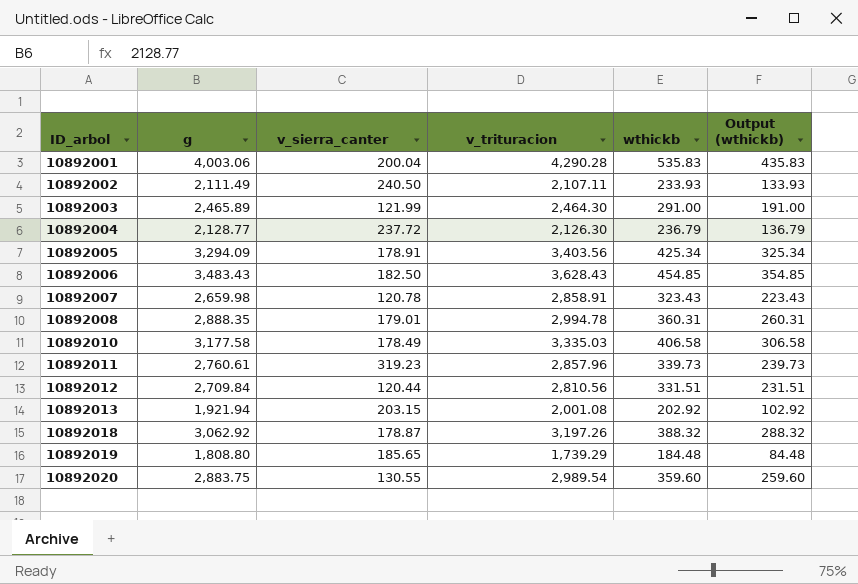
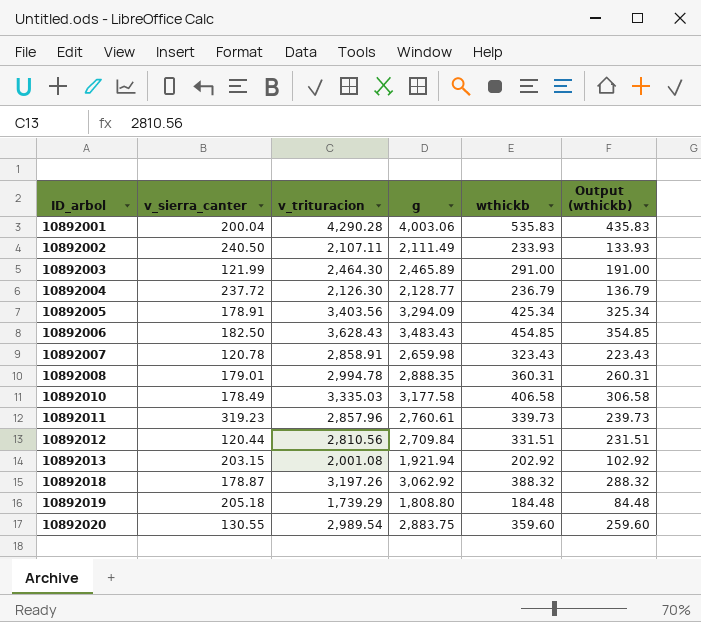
column g | position: 2 -> 4
10892019 | v_sierra_canter: 185.65 -> 205.18

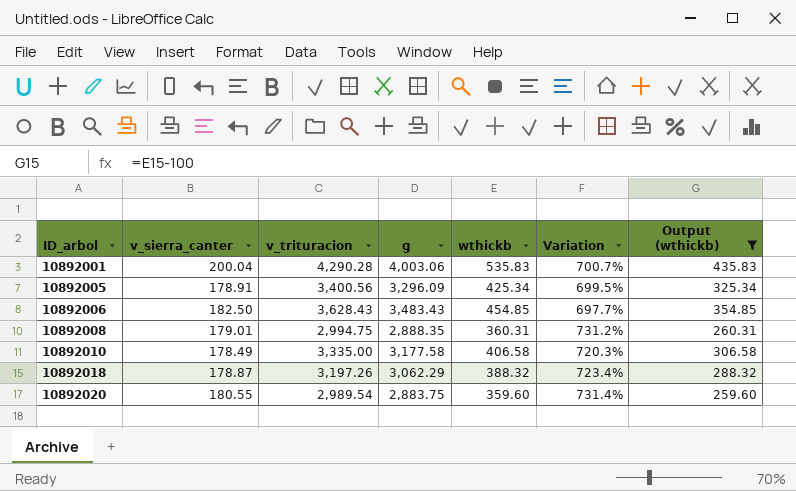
filter: none -> Output (wthickb) >= 259.60
column Variation | formula: none -> ([v_trituracion] - [wthickb]) / [wthickb]
10892005 | v_trituracion: 3,403.56 -> 3,400.56
10892005 | g: 3,294.09 -> 3,296.09
10892008 | v_trituracion: 2,994.78 -> 2,994.75
10892010 | v_trituracion: 3,335.03 -> 3,335.00
10892018 | g: 3,062.92 -> 3,062.29
10892020 | v_sierra_canter: 130.55 -> 180.55

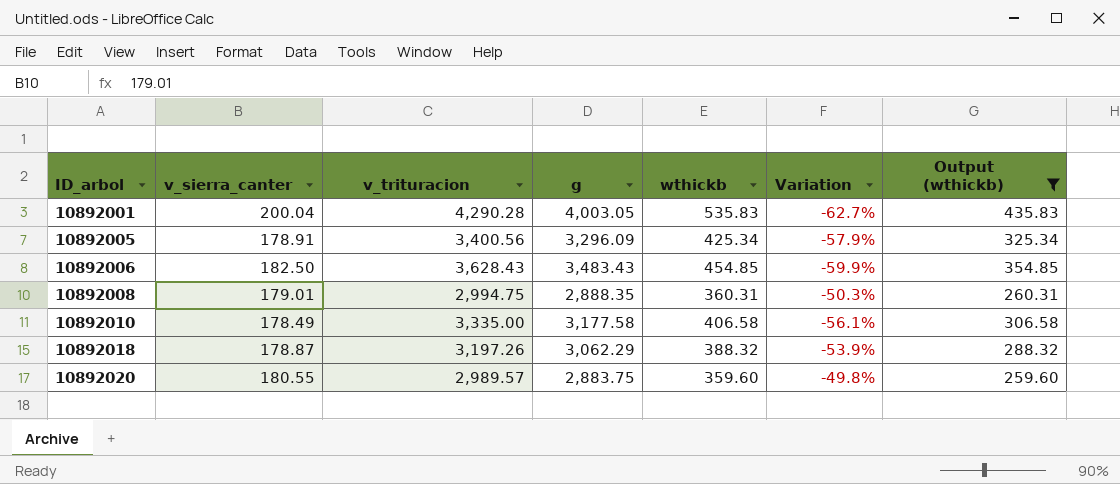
column Variation | formula: ([v_trituracion] - [wthickb]) / [wthickb] -> ([v_sierra_canter] - [wthickb]) / [wthickb]
10892001 | g: 4,003.06 -> 4,003.05
10892020 | v_trituracion: 2,989.54 -> 2,989.57

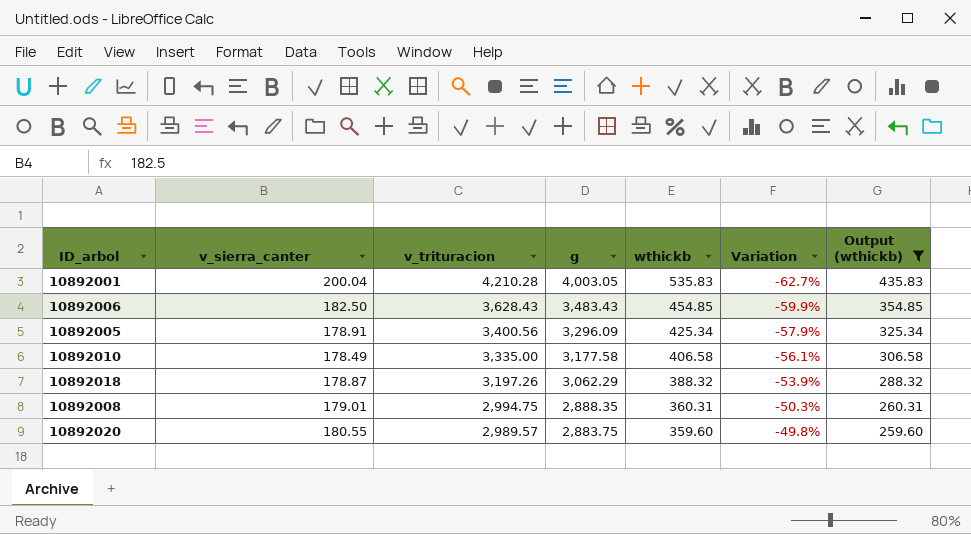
row order: ID_arbol ascending -> v_trituracion descending
10892001 | v_trituracion: 4,290.28 -> 4,210.28

